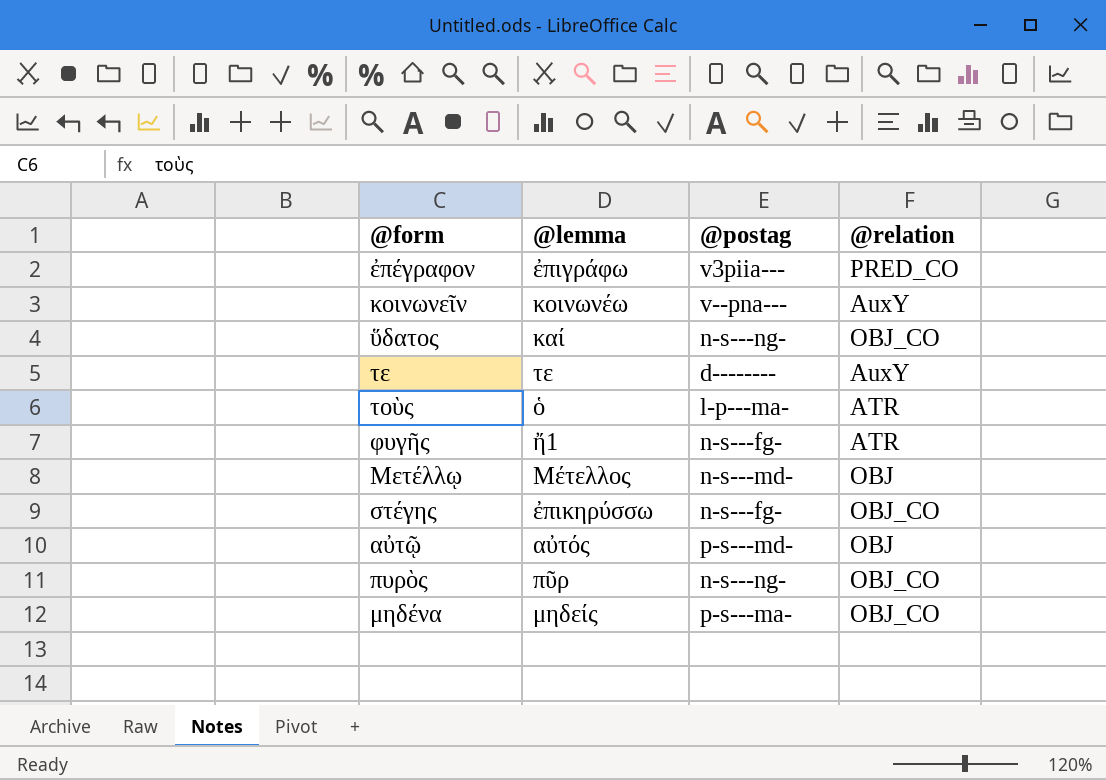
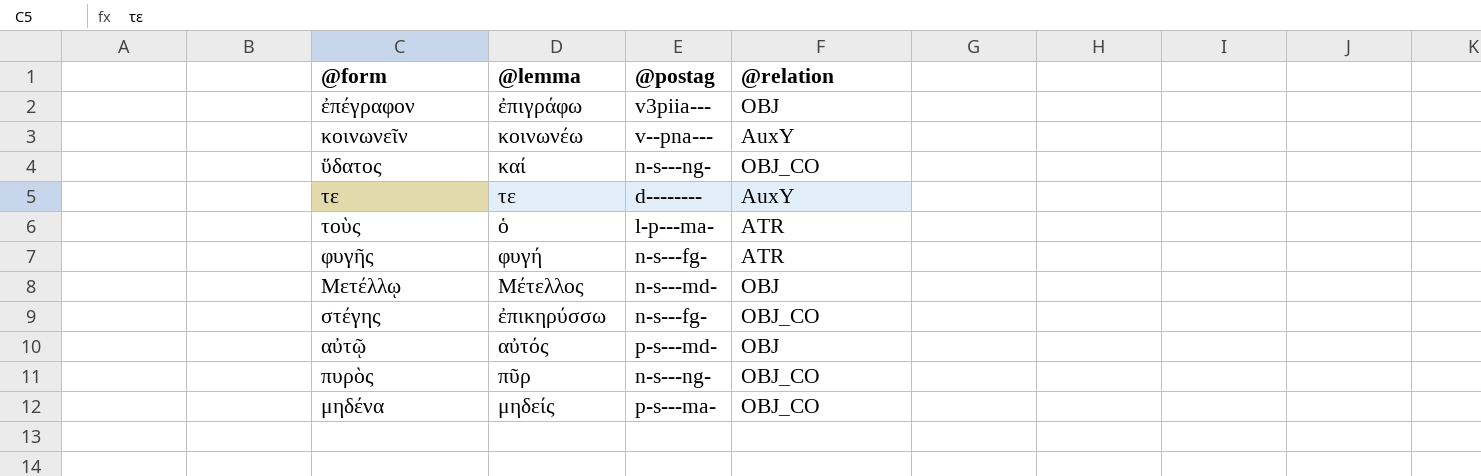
ἐπέγραφον | @relation: PRED_CO -> OBJ
φυγῆς | @lemma: ἤ1 -> φυγή

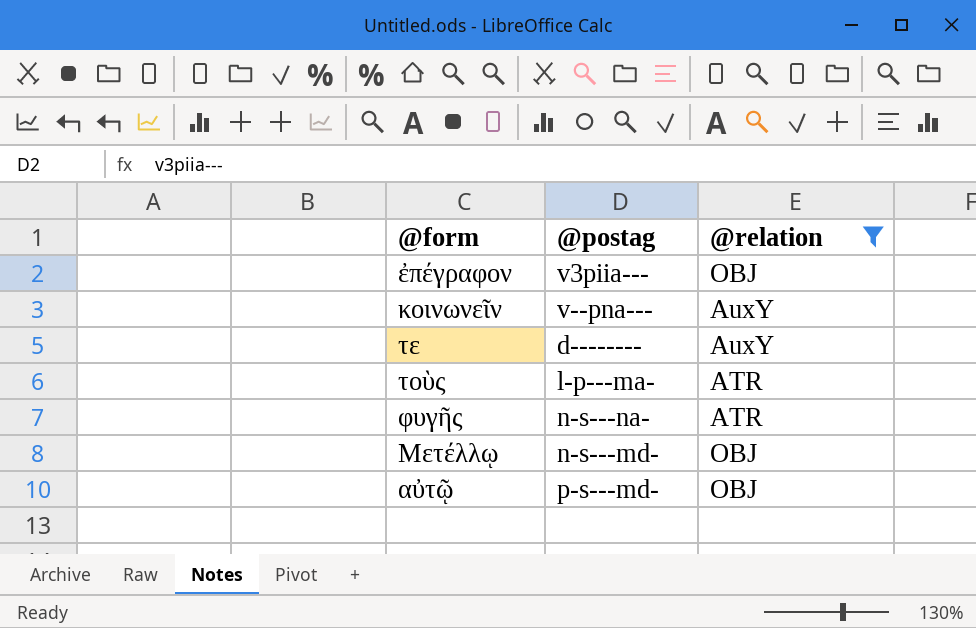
filter: none -> @relation != OBJ_CO
column @lemma | position: 2 -> none
φυγῆς | @postag: n-s---fg- -> n-s---na-

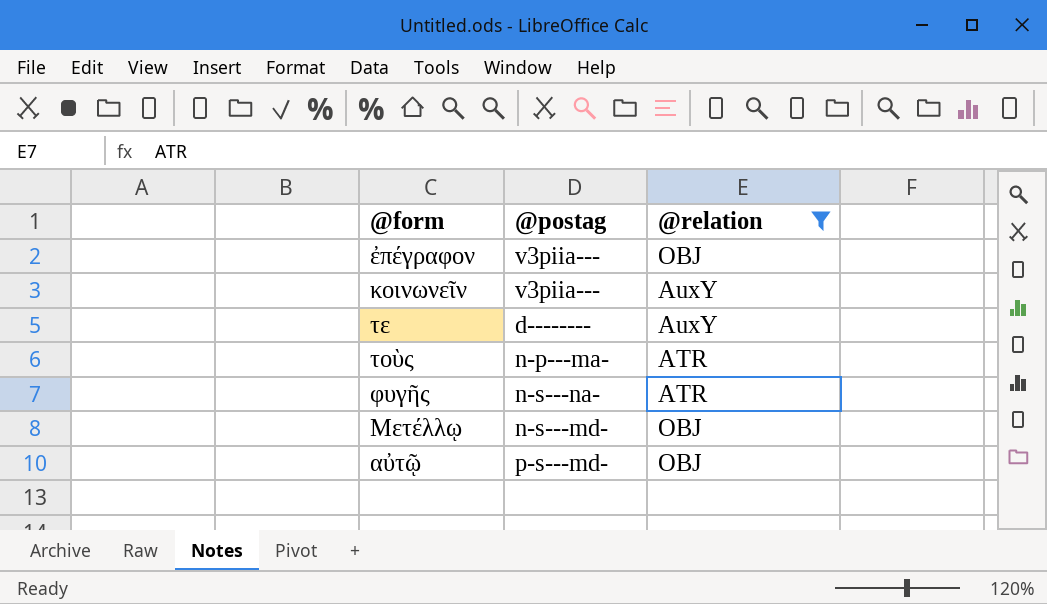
κοινωνεῖν | @postag: v--pna--- -> v3piia---
τοὺς | @postag: l-p---ma- -> n-p---ma-

